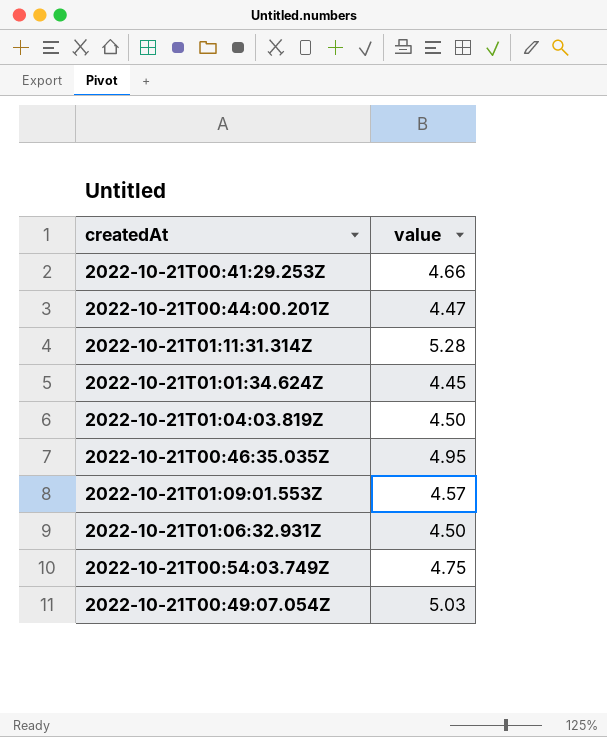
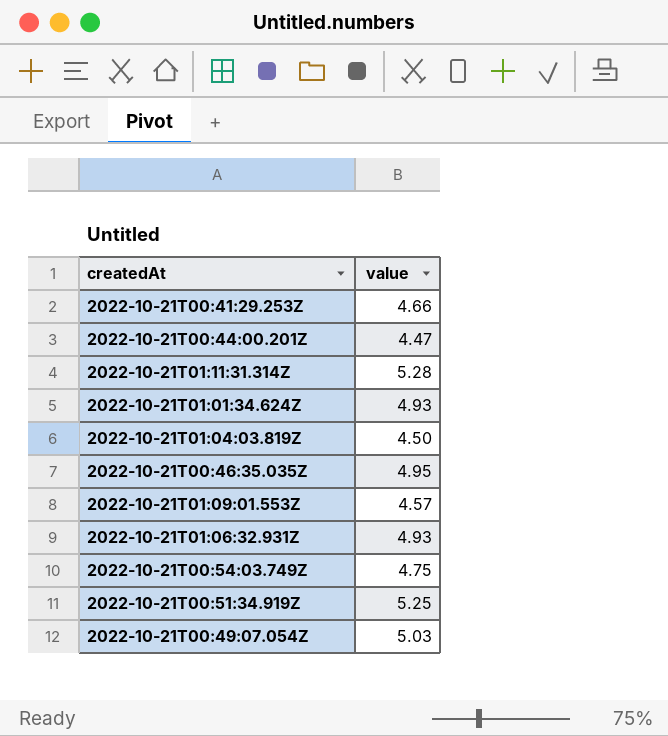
2022-10-21T01:01:34.624Z | value: 4.45 -> 4.93
2022-10-21T01:06:32.931Z | value: 4.50 -> 4.93
row 2022-10-21T00:51:34.919Z: none -> 5.25

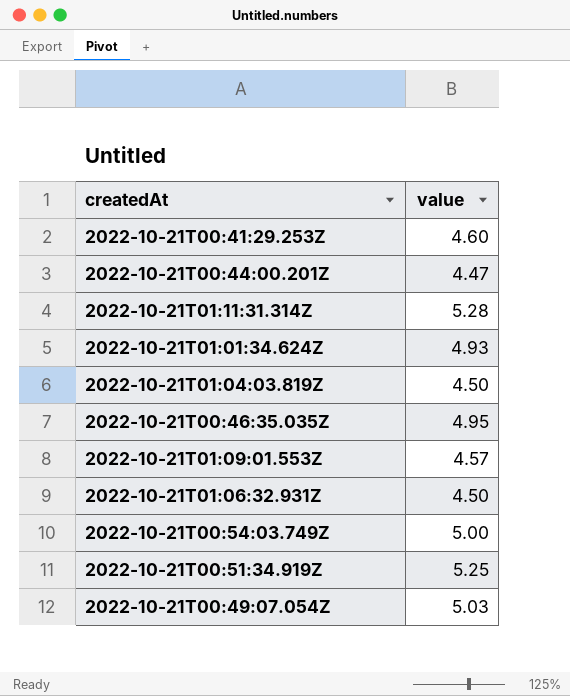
2022-10-21T00:41:29.253Z | value: 4.66 -> 4.60
2022-10-21T01:06:32.931Z | value: 4.93 -> 4.50
2022-10-21T00:54:03.749Z | value: 4.75 -> 5.00

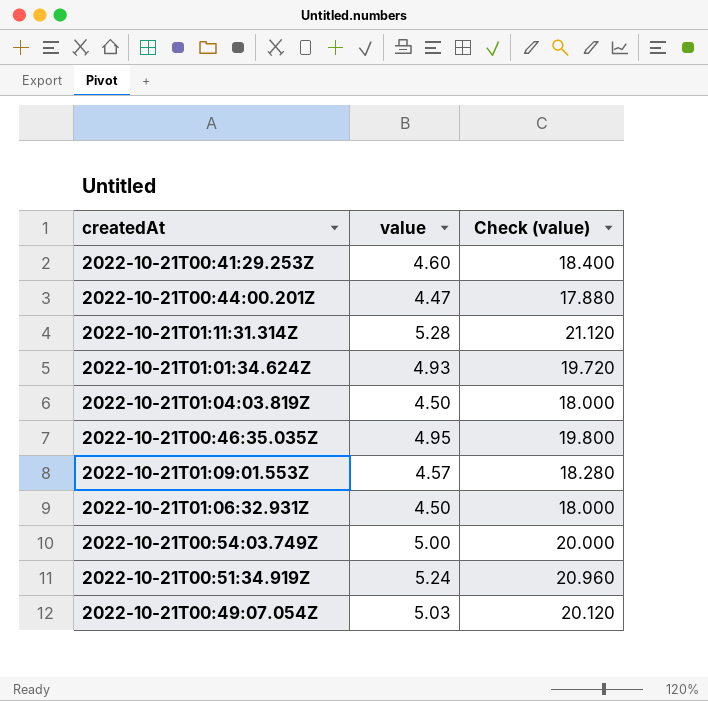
column Check (value) | formula: none -> [value] * 4
2022-10-21T00:51:34.919Z | value: 5.25 -> 5.24

